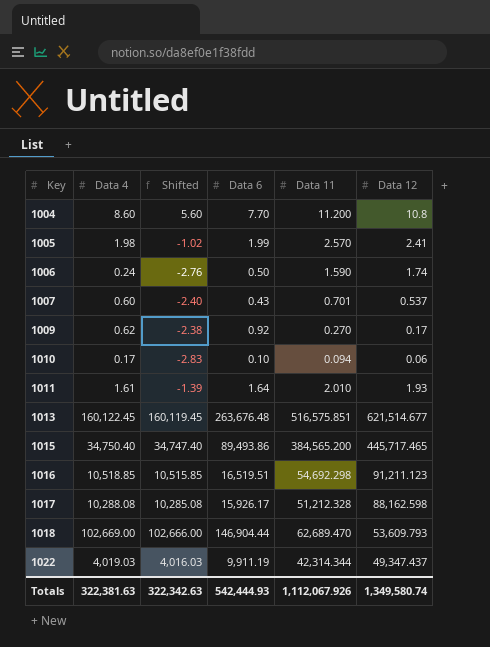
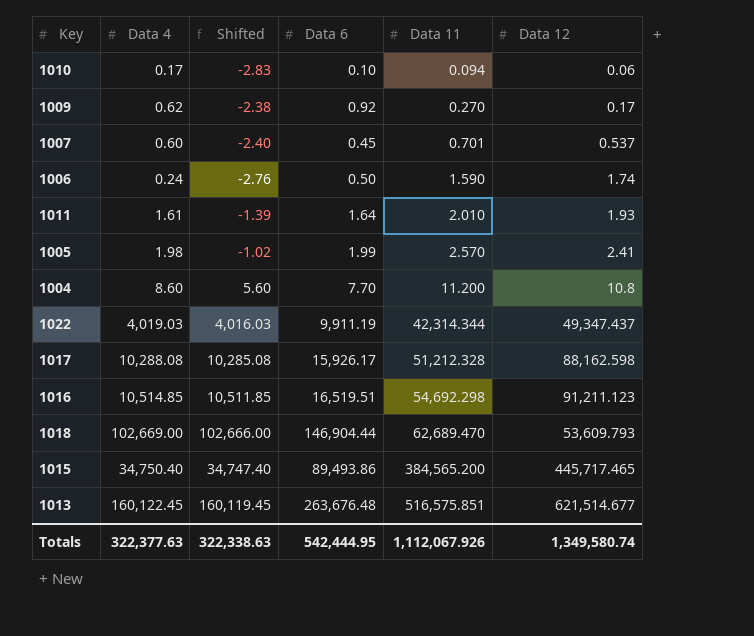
row order: Key ascending -> Data 11 ascending
1007 | Data 6: 0.43 -> 0.45
1016 | Data 4: 10,518.85 -> 10,514.85
1016 | Shifted: 10,515.85 -> 10,511.85
Totals | Data 4: 322,381.63 -> 322,377.63
Totals | Shifted: 322,342.63 -> 322,338.63
Totals | Data 6: 542,444.93 -> 542,444.95

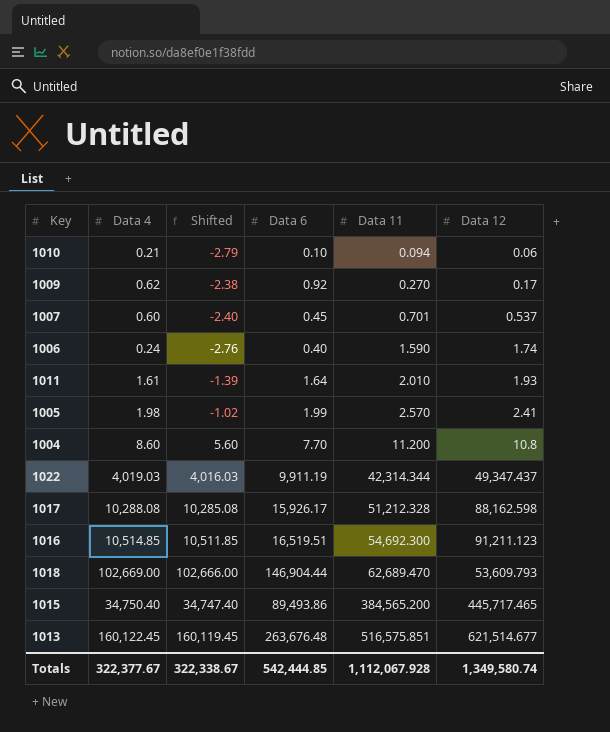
1010 | Data 4: 0.17 -> 0.21
1010 | Shifted: -2.83 -> -2.79
1006 | Data 6: 0.50 -> 0.40
1016 | Data 11: 54,692.298 -> 54,692.300
Totals | Data 4: 322,377.63 -> 322,377.67
Totals | Shifted: 322,338.63 -> 322,338.67
Totals | Data 6: 542,444.95 -> 542,444.85
Totals | Data 11: 1,112,067.926 -> 1,112,067.928

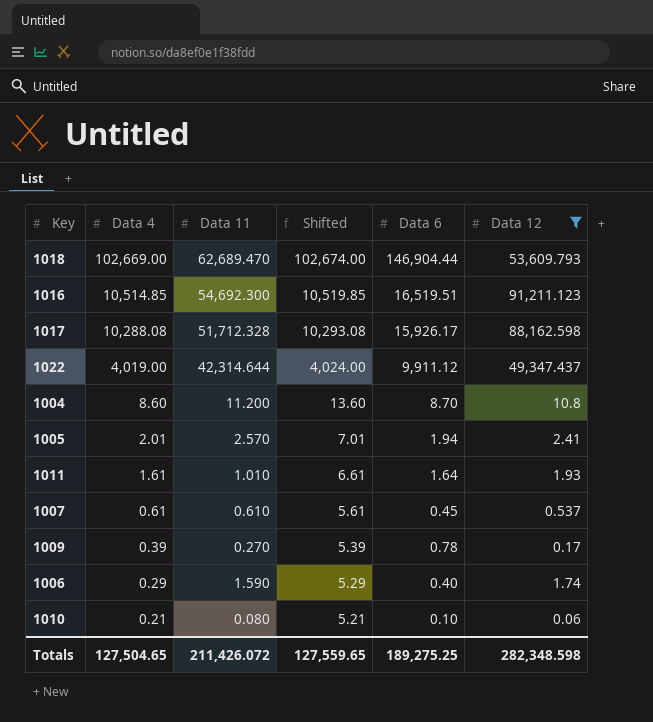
filter: none -> Data 12 <= 91,211.123
row order: Data 11 ascending -> Data 4 descending
column Data 11 | position: 5 -> 3
column Shifted | formula: [Data 4] - 3 -> [Data 4] + 5
1017 | Data 11: 51,212.328 -> 51,712.328
1022 | Data 4: 4,019.03 -> 4,019.00
1022 | Data 11: 42,314.344 -> 42,314.644
1022 | Data 6: 9,911.19 -> 9,911.12
1004 | Data 6: 7.70 -> 8.70
1005 | Data 4: 1.98 -> 2.01
1005 | Data 6: 1.99 -> 1.94
1011 | Data 11: 2.010 -> 1.010
1007 | Data 4: 0.60 -> 0.61
1007 | Data 11: 0.701 -> 0.610
1009 | Data 4: 0.62 -> 0.39
1009 | Data 6: 0.92 -> 0.78
1006 | Data 4: 0.24 -> 0.29
1010 | Data 11: 0.094 -> 0.080
Totals | Data 4: 322,377.67 -> 127,504.65
Totals | Data 11: 1,112,067.928 -> 211,426.072
Totals | Shifted: 322,338.67 -> 127,559.65
Totals | Data 6: 542,444.85 -> 189,275.25
Totals | Data 12: 1,349,580.74 -> 282,348.598

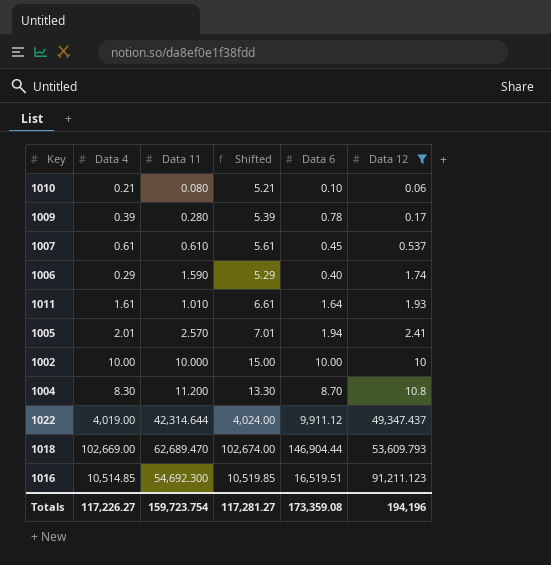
row order: Data 4 descending -> Data 12 ascending
row 1017: 10,288.08 | 51,712.328 | 10,293.08 | 15,926.17 | 88,162.598 -> none
1009 | Data 11: 0.270 -> 0.280
row 1002: none -> 10.00 | 10.000 | 15.00 | 10.00 | 10
1004 | Data 4: 8.60 -> 8.30
1004 | Shifted: 13.60 -> 13.30
Totals | Data 4: 127,504.65 -> 117,226.27
Totals | Data 11: 211,426.072 -> 159,723.754
Totals | Shifted: 127,559.65 -> 117,281.27
Totals | Data 6: 189,275.25 -> 173,359.08
Totals | Data 12: 282,348.598 -> 194,196

